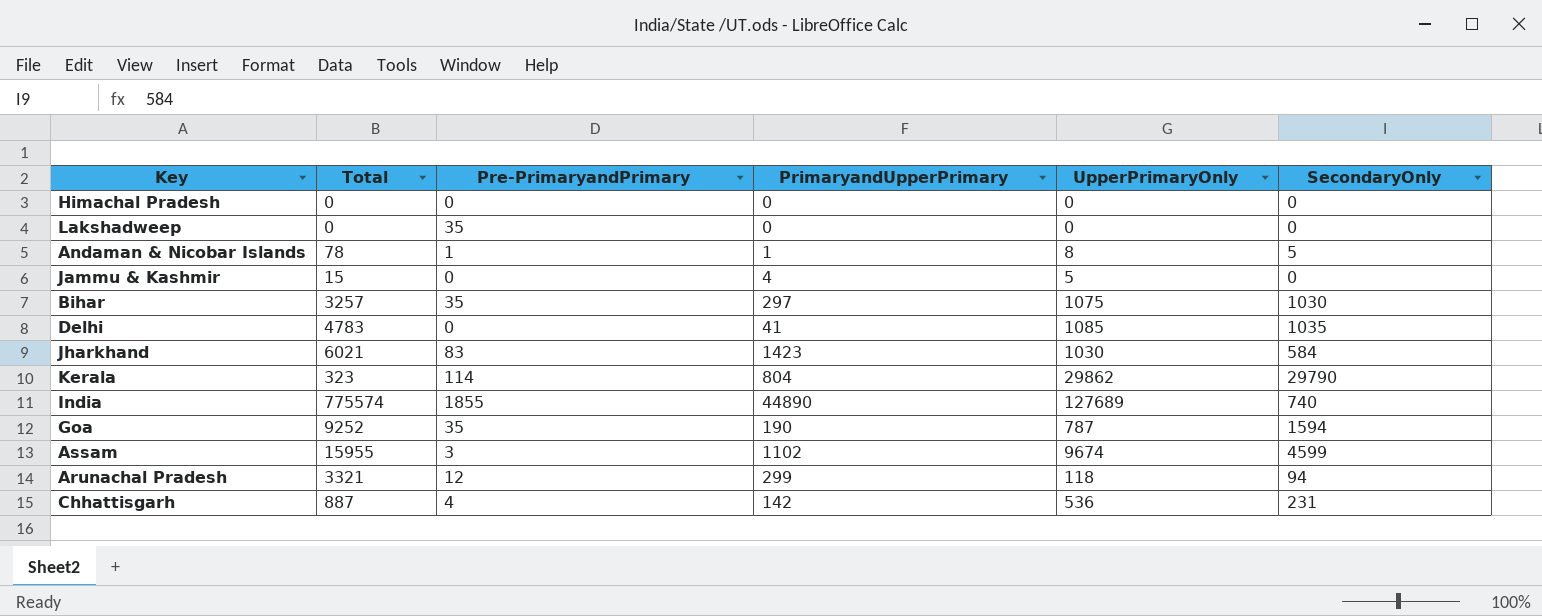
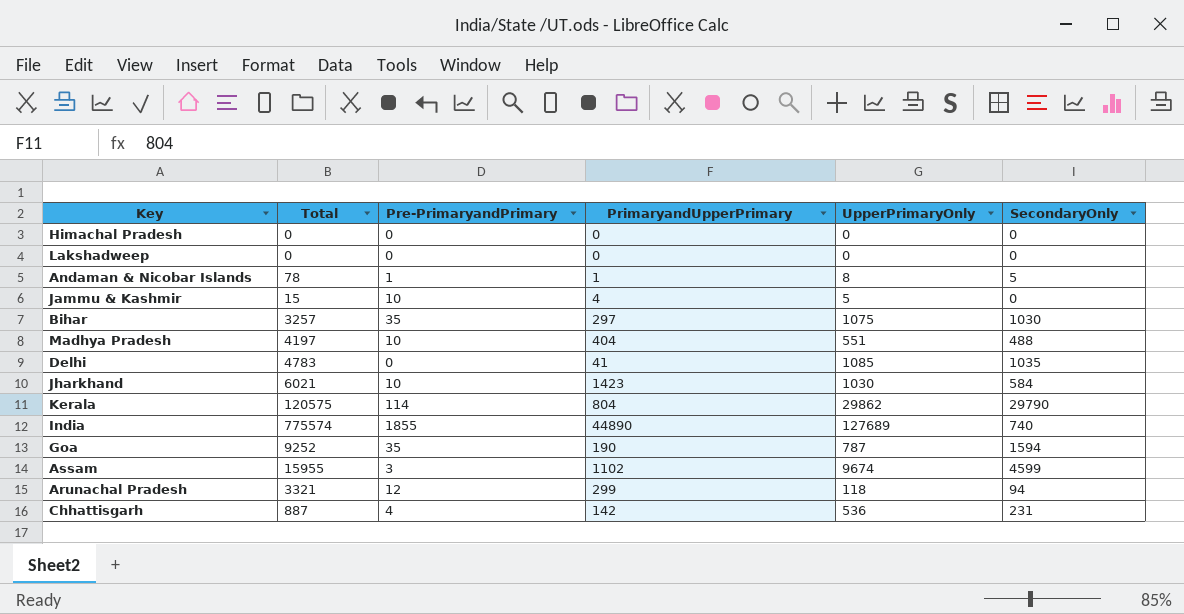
Lakshadweep | Pre-PrimaryandPrimary: 35 -> 0
Jammu & Kashmir | Pre-PrimaryandPrimary: 0 -> 10
row Madhya Pradesh: none -> 4197 | 10 | 404 | 551 | 488
Jharkhand | Pre-PrimaryandPrimary: 83 -> 10
Kerala | Total: 323 -> 120575

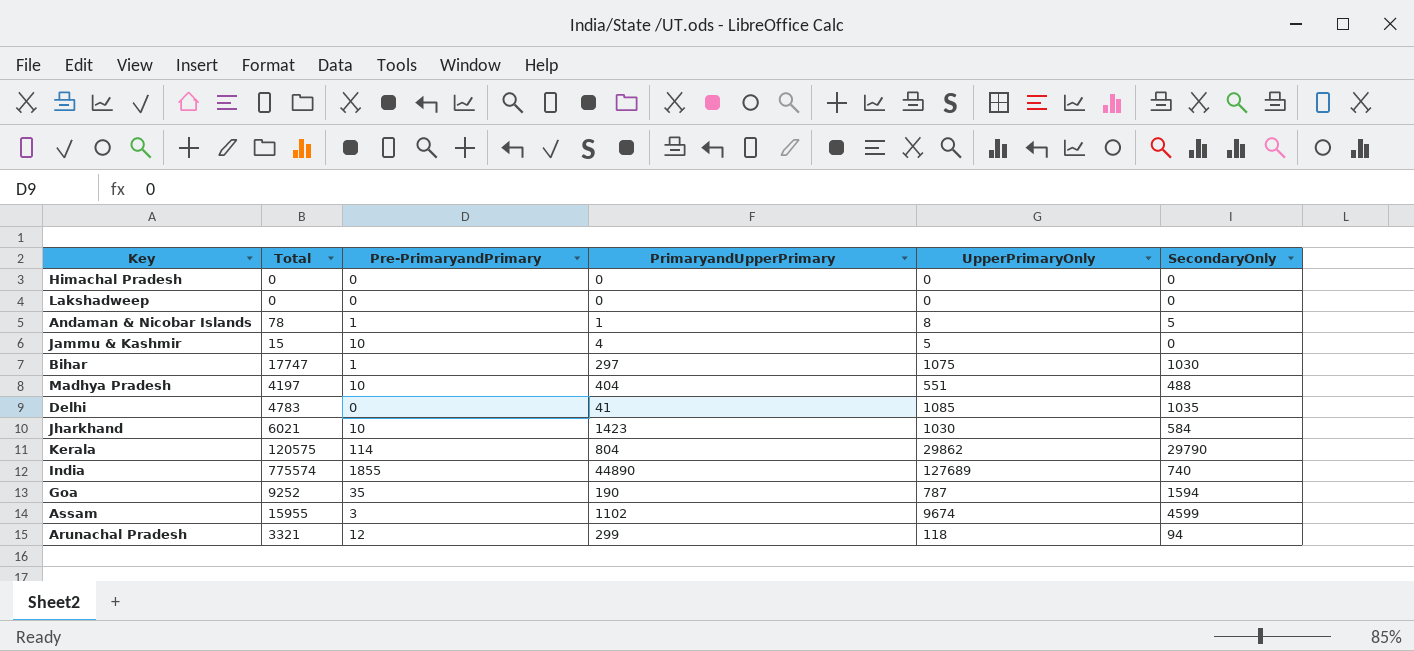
row Chhattisgarh: 887 | 4 | 142 | 536 | 231 -> none
Bihar | Total: 3257 -> 17747
Bihar | Pre-PrimaryandPrimary: 35 -> 1

